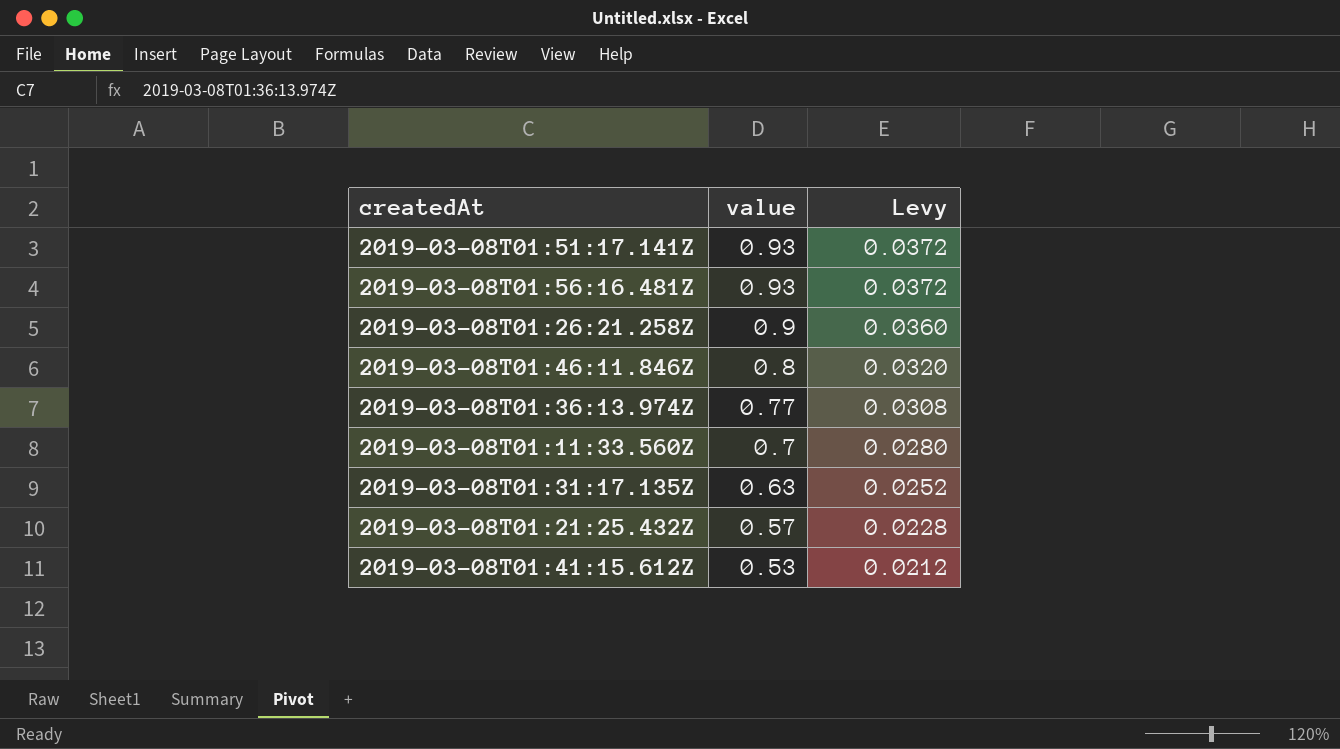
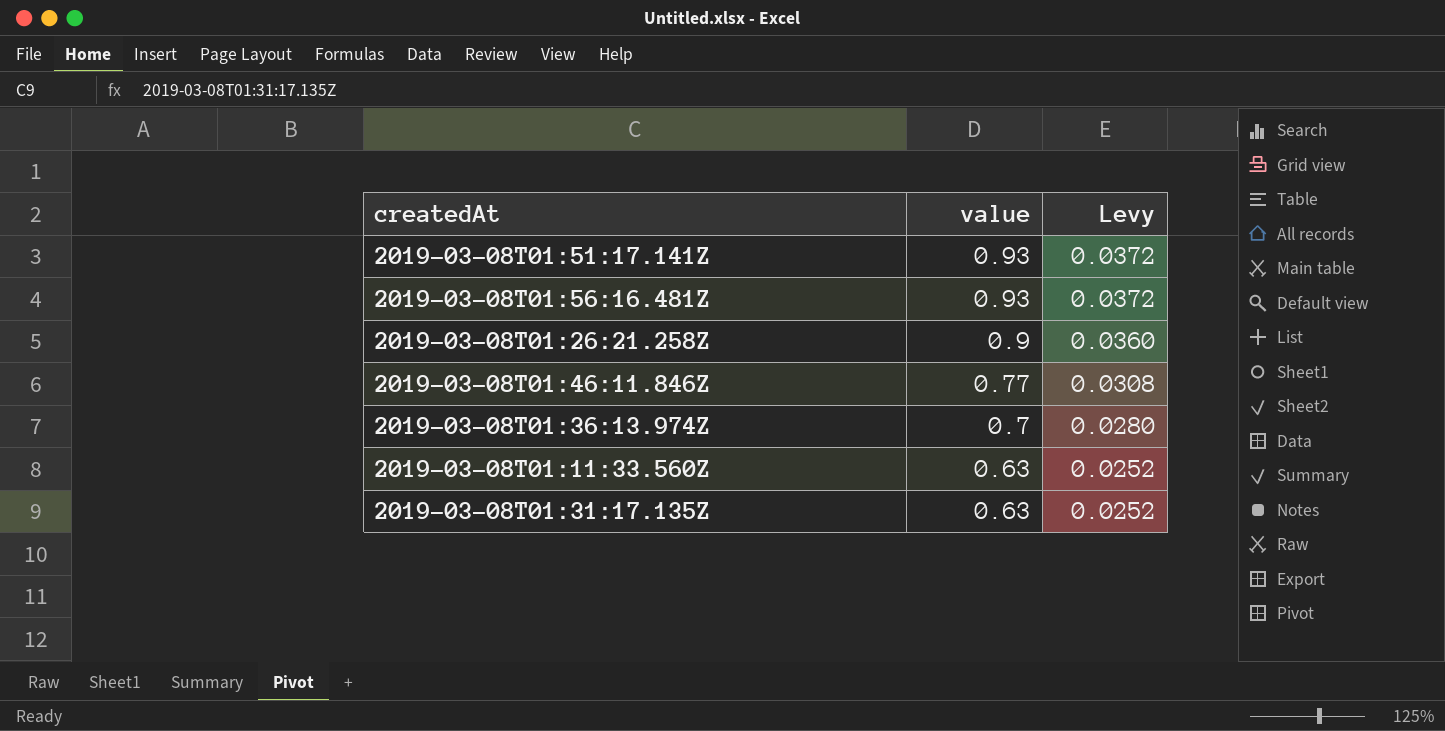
row 2019-03-08T01:21:25.432Z: 0.57 | 0.0228 -> none
row 2019-03-08T01:41:15.612Z: 0.53 | 0.0212 -> none
2019-03-08T01:46:11.846Z | value: 0.8 -> 0.77
2019-03-08T01:46:11.846Z | Levy: 0.0320 -> 0.0308
2019-03-08T01:36:13.974Z | value: 0.77 -> 0.7
2019-03-08T01:36:13.974Z | Levy: 0.0308 -> 0.0280
2019-03-08T01:11:33.560Z | value: 0.7 -> 0.63
2019-03-08T01:11:33.560Z | Levy: 0.0280 -> 0.0252

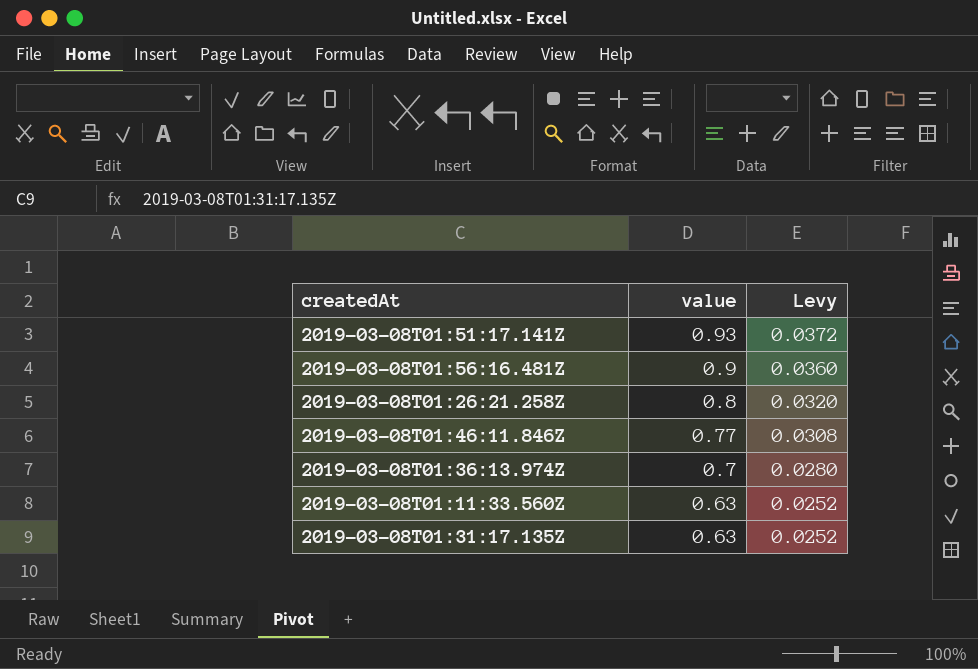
2019-03-08T01:56:16.481Z | value: 0.93 -> 0.9
2019-03-08T01:56:16.481Z | Levy: 0.0372 -> 0.0360
2019-03-08T01:26:21.258Z | value: 0.9 -> 0.8
2019-03-08T01:26:21.258Z | Levy: 0.0360 -> 0.0320

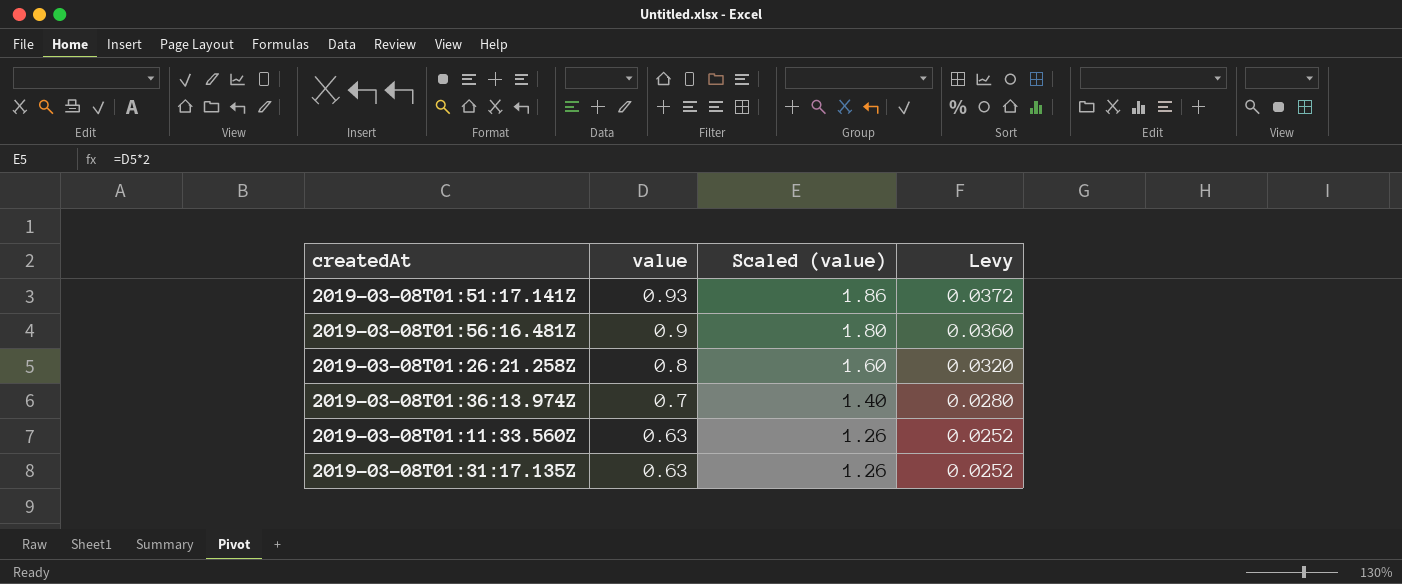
column Scaled (value) | formula: none -> [value] * 2
row 2019-03-08T01:46:11.846Z: 0.77 | 0.0308 -> none

